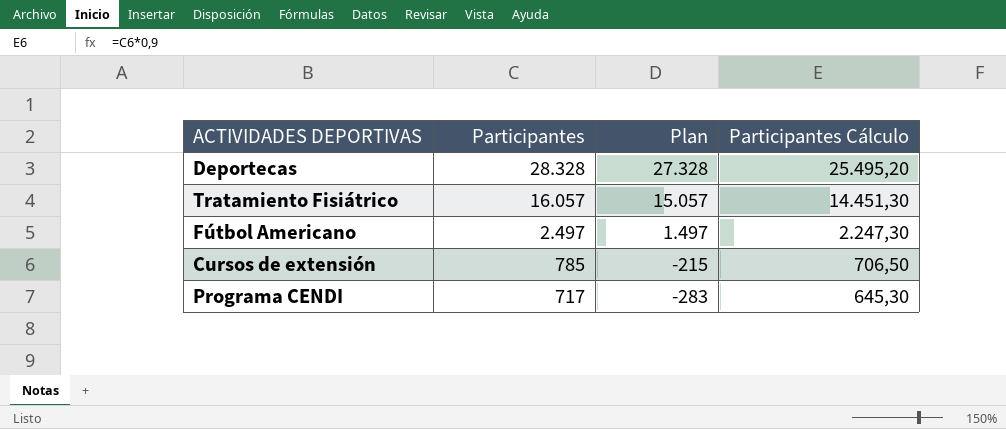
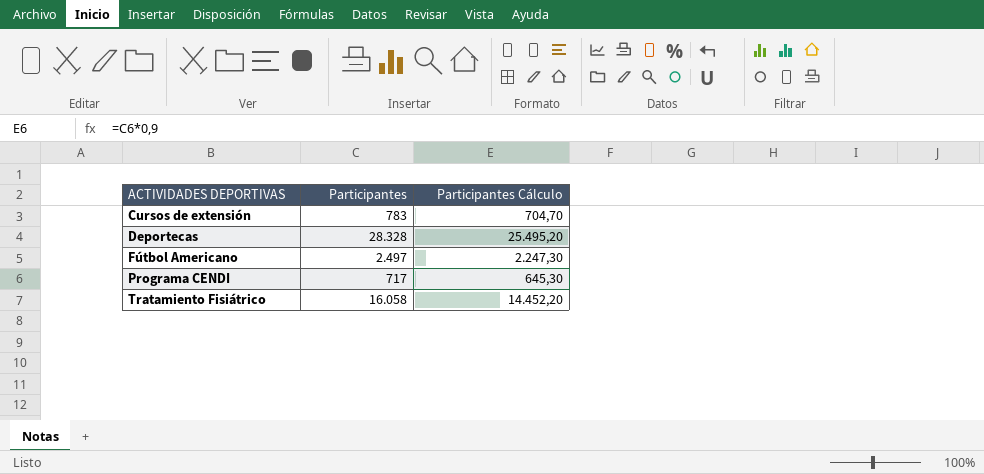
row order: Participantes descending -> ACTIVIDADES DEPORTIVAS ascending
column Plan | formula: [Participantes] - 1000 -> none
Cursos de extensión | Participantes: 785 -> 783
Cursos de extensión | Participantes Cálculo: 706,50 -> 704,70
Tratamiento Fisiátrico | Participantes: 16.057 -> 16.058
Tratamiento Fisiátrico | Participantes Cálculo: 14.451,30 -> 14.452,20

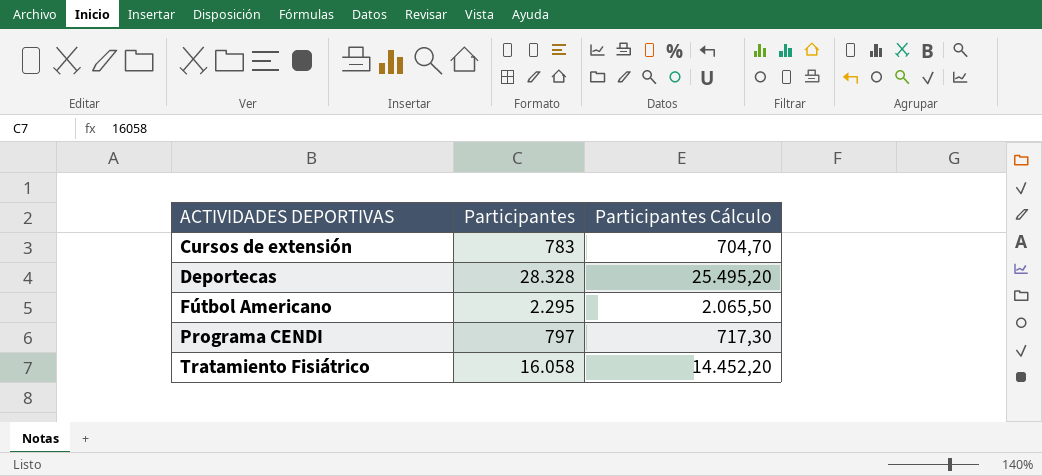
Fútbol Americano | Participantes: 2.497 -> 2.295
Fútbol Americano | Participantes Cálculo: 2.247,30 -> 2.065,50
Programa CENDI | Participantes: 717 -> 797
Programa CENDI | Participantes Cálculo: 645,30 -> 717,30

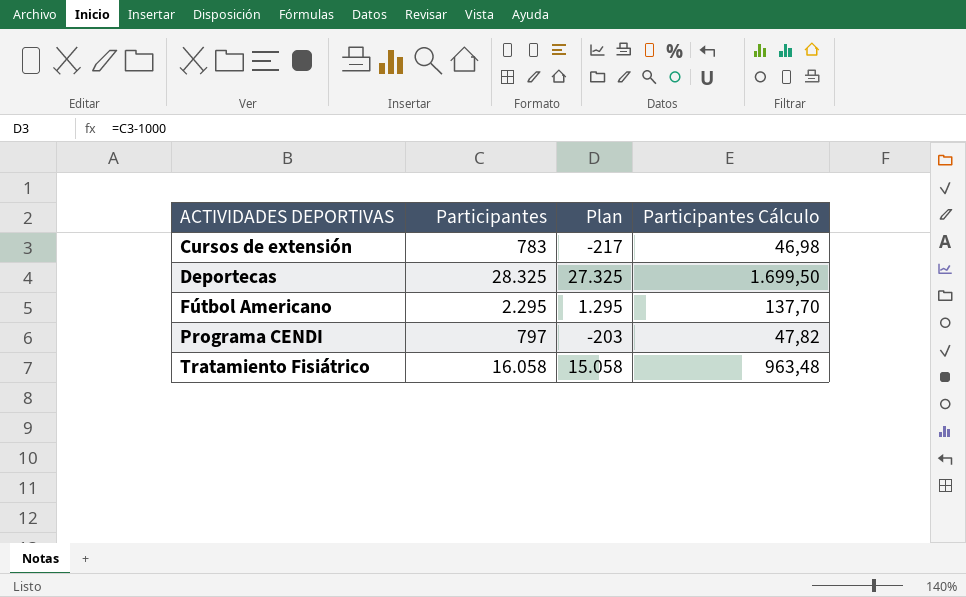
column Plan | formula: none -> [Participantes] - 1000
column Participantes Cálculo | formula: [Participantes] * 0,9 -> [Participantes] * 0,06
Deportecas | Participantes: 28.328 -> 28.325

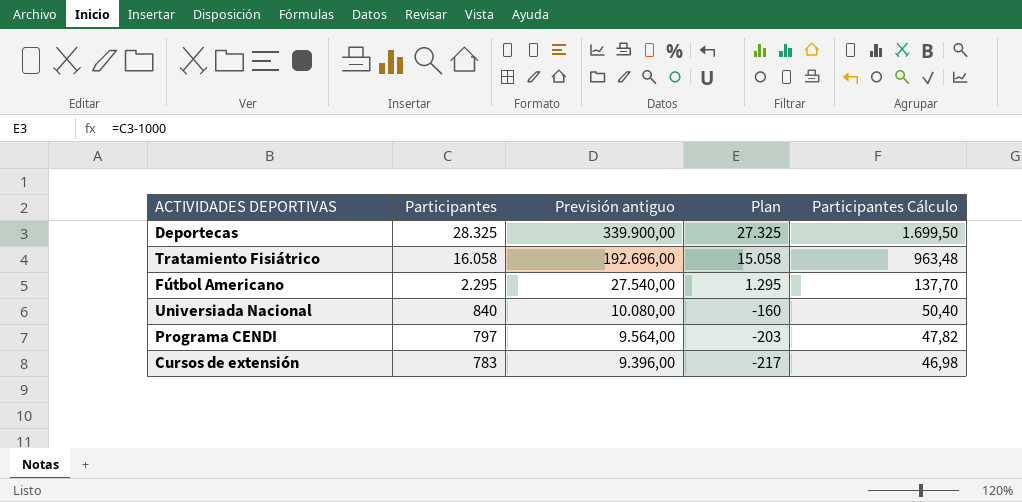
row order: ACTIVIDADES DEPORTIVAS ascending -> Participantes descending
column Previsión antiguo | formula: none -> [Participantes] * 12
row Universiada Nacional: none -> 840 | 10.080,00 | -160 | 50,40

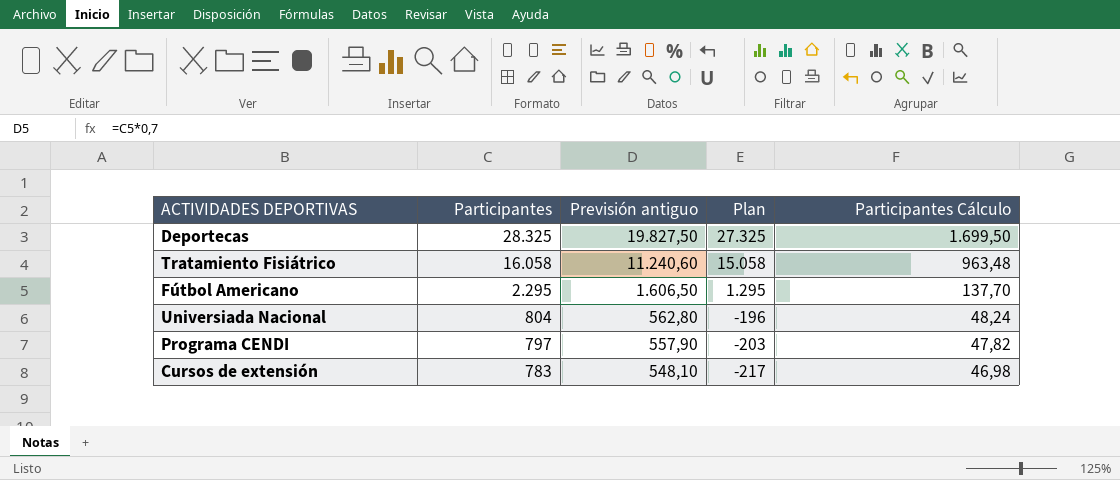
column Previsión antiguo | formula: [Participantes] * 12 -> [Participantes] * 0,7
Universiada Nacional | Participantes: 840 -> 804
Universiada Nacional | Plan: -160 -> -196
Universiada Nacional | Participantes Cálculo: 50,40 -> 48,24

